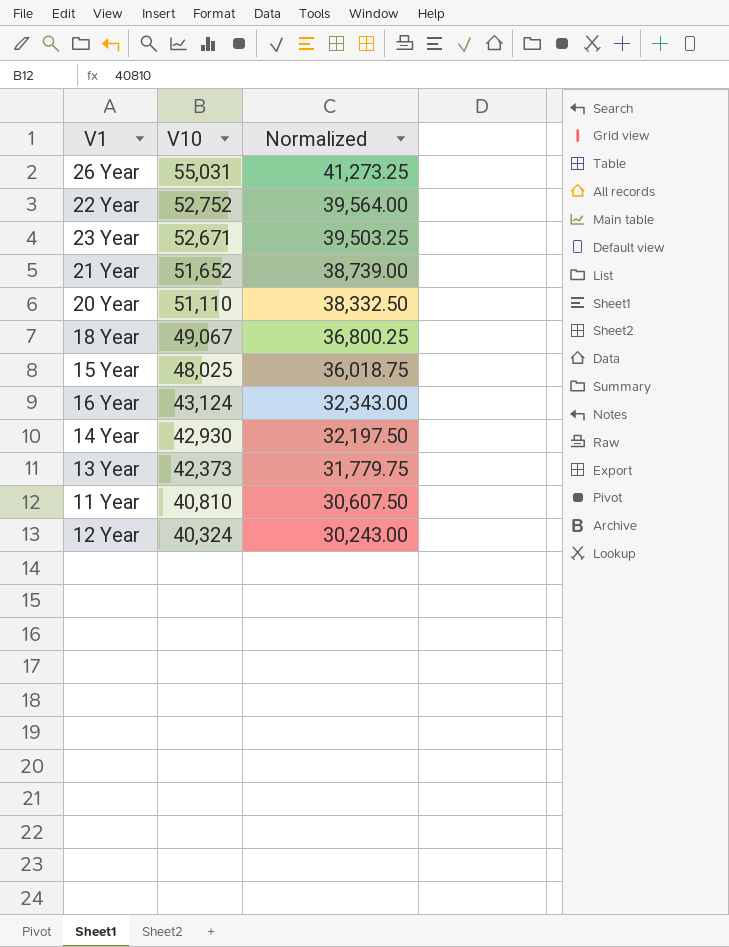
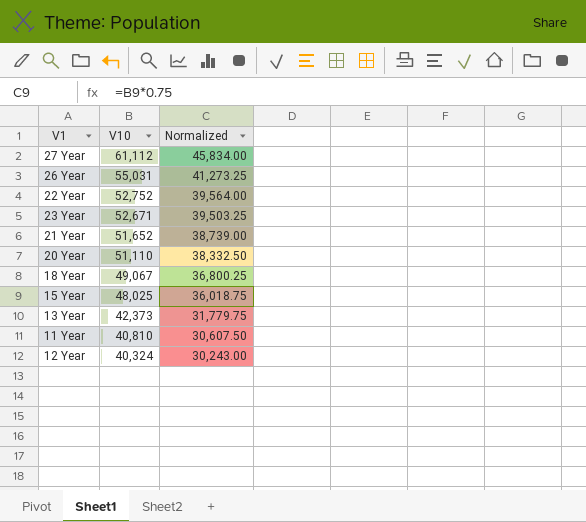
row 16 Year: 43,124 | 32,343.00 -> none
row 14 Year: 42,930 | 32,197.50 -> none
row 27 Year: none -> 61,112 | 45,834.00

